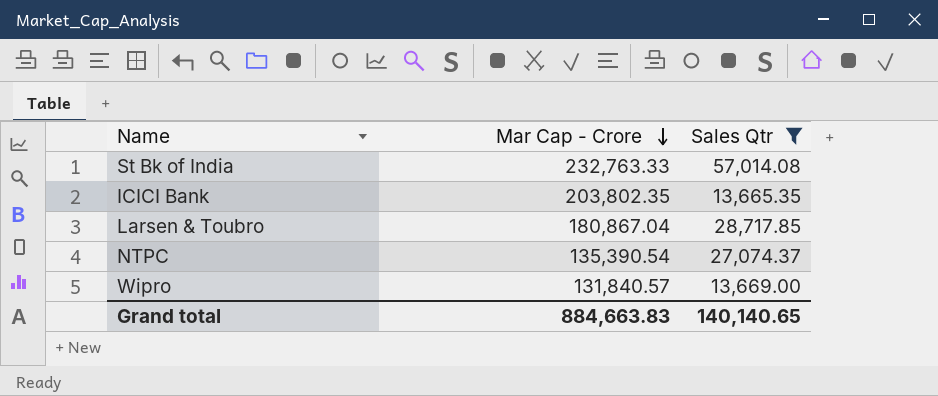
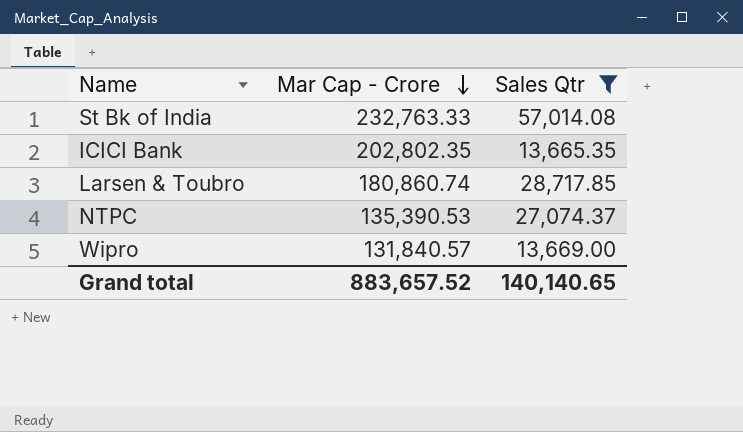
ICICI Bank | Mar Cap - Crore: 203,802.35 -> 202,802.35
Larsen & Toubro | Mar Cap - Crore: 180,867.04 -> 180,860.74
NTPC | Mar Cap - Crore: 135,390.54 -> 135,390.53
Grand total | Mar Cap - Crore: 884,663.83 -> 883,657.52

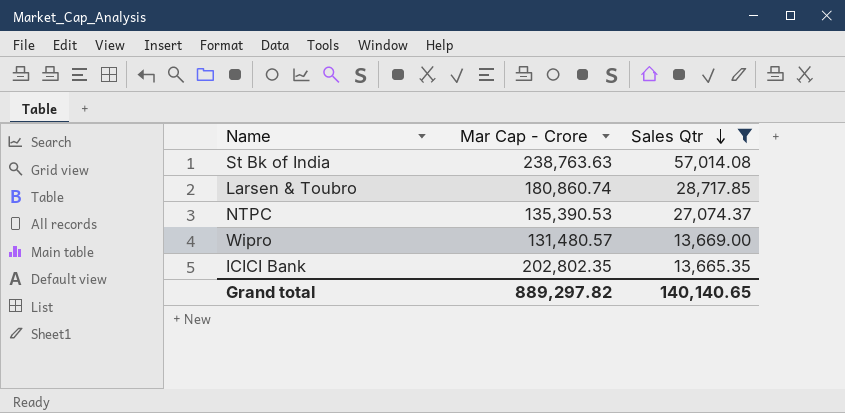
row order: Mar Cap - Crore descending -> Sales Qtr descending
St Bk of India | Mar Cap - Crore: 232,763.33 -> 238,763.63
Wipro | Mar Cap - Crore: 131,840.57 -> 131,480.57
Grand total | Mar Cap - Crore: 883,657.52 -> 889,297.82

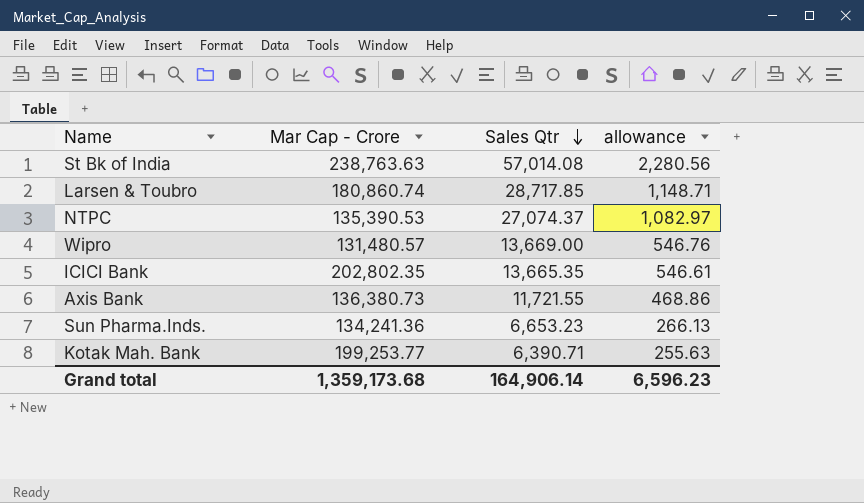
filter: Sales Qtr >= 13,665.35 -> none
column allowance | formula: none -> [Sales Qtr] * 0.04
Grand total | Mar Cap - Crore: 889,297.82 -> 1,359,173.68
Grand total | Sales Qtr: 140,140.65 -> 164,906.14

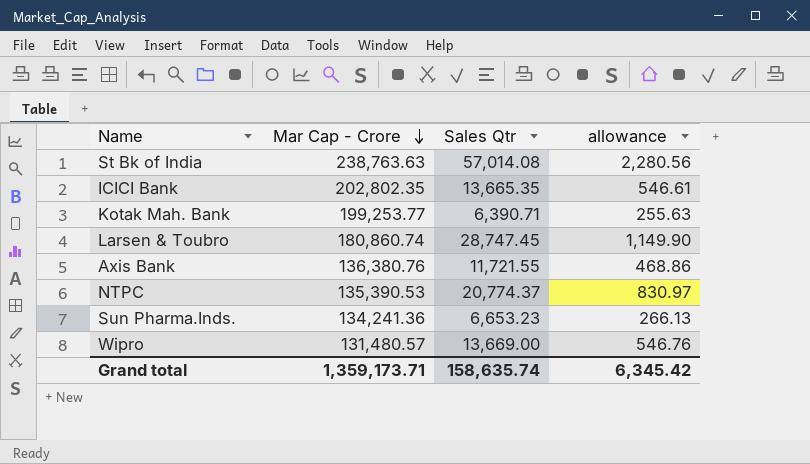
row order: Sales Qtr descending -> Mar Cap - Crore descending
Larsen & Toubro | Sales Qtr: 28,717.85 -> 28,747.45
Larsen & Toubro | allowance: 1,148.71 -> 1,149.90
Axis Bank | Mar Cap - Crore: 136,380.73 -> 136,380.76
NTPC | Sales Qtr: 27,074.37 -> 20,774.37
NTPC | allowance: 1,082.97 -> 830.97
Grand total | Mar Cap - Crore: 1,359,173.68 -> 1,359,173.71
Grand total | Sales Qtr: 164,906.14 -> 158,635.74
Grand total | allowance: 6,596.23 -> 6,345.42

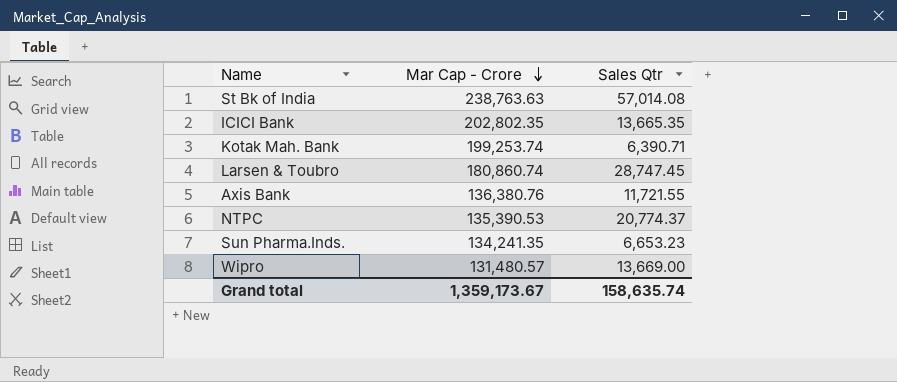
column allowance | formula: [Sales Qtr] * 0.04 -> none
Kotak Mah. Bank | Mar Cap - Crore: 199,253.77 -> 199,253.74
Sun Pharma.Inds. | Mar Cap - Crore: 134,241.36 -> 134,241.35
Grand total | Mar Cap - Crore: 1,359,173.71 -> 1,359,173.67

